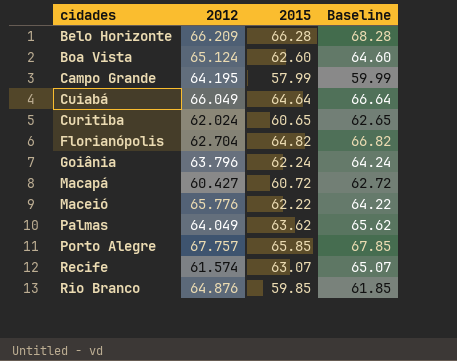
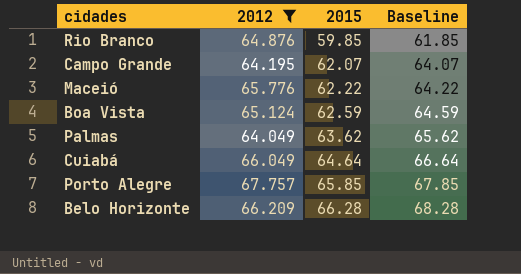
filter: none -> 2012 >= 64.049
row order: cidades ascending -> 2015 ascending
Campo Grande | 2015: 57.99 -> 62.07
Campo Grande | Baseline: 59.99 -> 64.07
Boa Vista | 2015: 62.60 -> 62.59
Boa Vista | Baseline: 64.60 -> 64.59

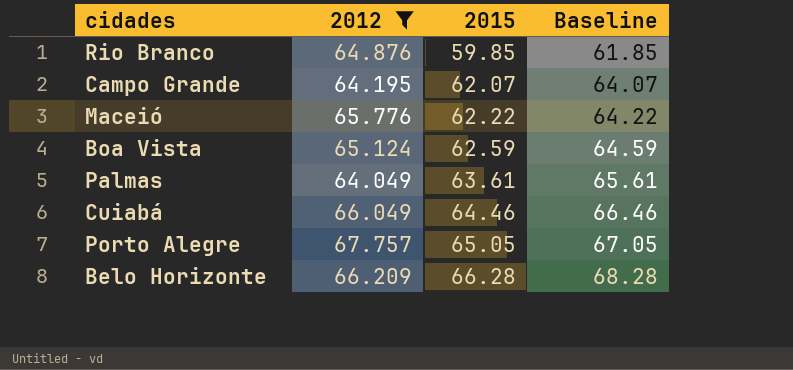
Palmas | 2015: 63.62 -> 63.61
Palmas | Baseline: 65.62 -> 65.61
Cuiabá | 2015: 64.64 -> 64.46
Cuiabá | Baseline: 66.64 -> 66.46
Porto Alegre | 2015: 65.85 -> 65.05
Porto Alegre | Baseline: 67.85 -> 67.05

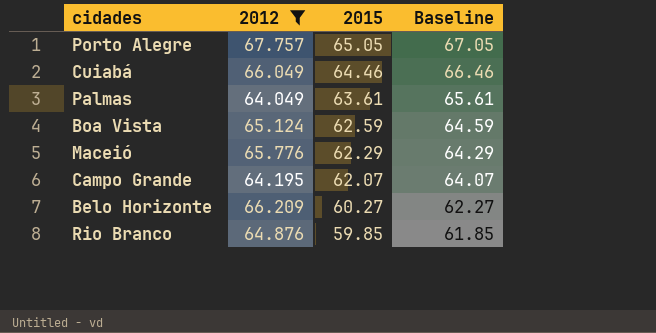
row order: 2015 ascending -> 2015 descending
Maceió | 2015: 62.22 -> 62.29
Maceió | Baseline: 64.22 -> 64.29
Belo Horizonte | 2015: 66.28 -> 60.27
Belo Horizonte | Baseline: 68.28 -> 62.27

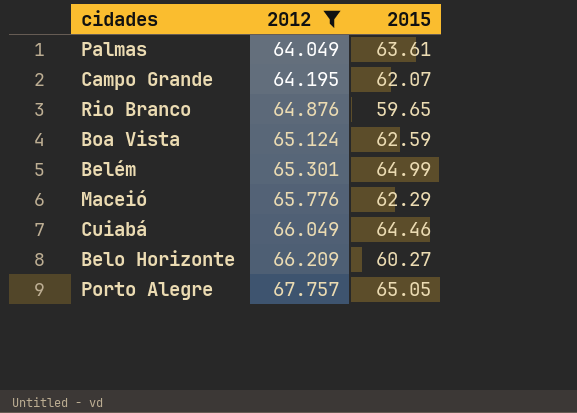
row order: 2015 descending -> 2012 ascending
column Baseline | formula: [2015] + 2 -> none
Rio Branco | 2015: 59.85 -> 59.65
row Belém: none -> 65.301 | 64.99

